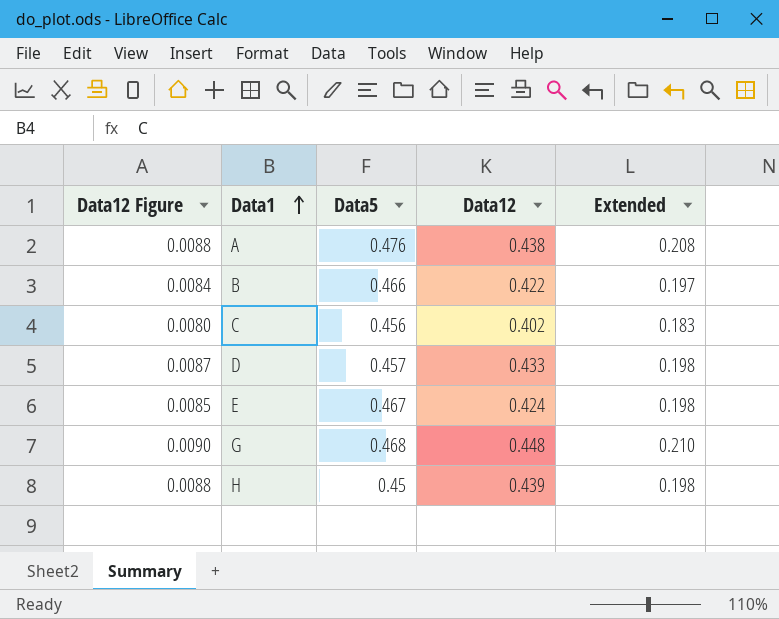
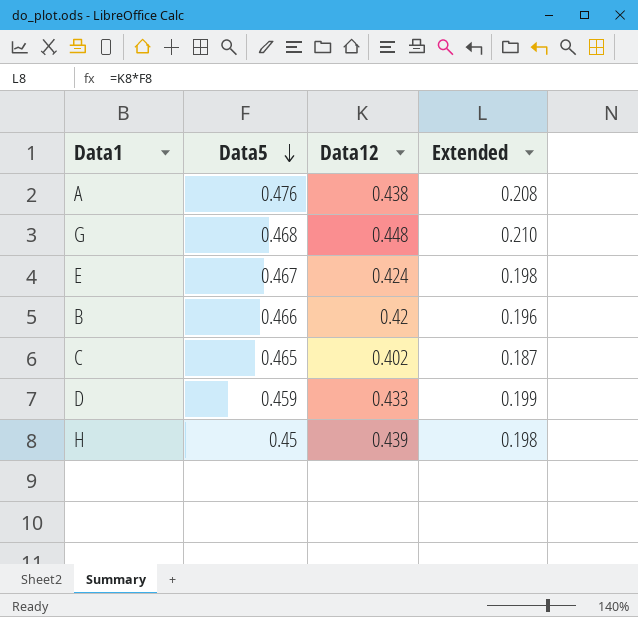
row order: Data1 ascending -> Data5 descending
column Data12 Figure | formula: [Data12] * 0.02 -> none
B | Data12: 0.422 -> 0.42
B | Extended: 0.197 -> 0.196
C | Data5: 0.456 -> 0.465
C | Extended: 0.183 -> 0.187
D | Data5: 0.457 -> 0.459
D | Extended: 0.198 -> 0.199

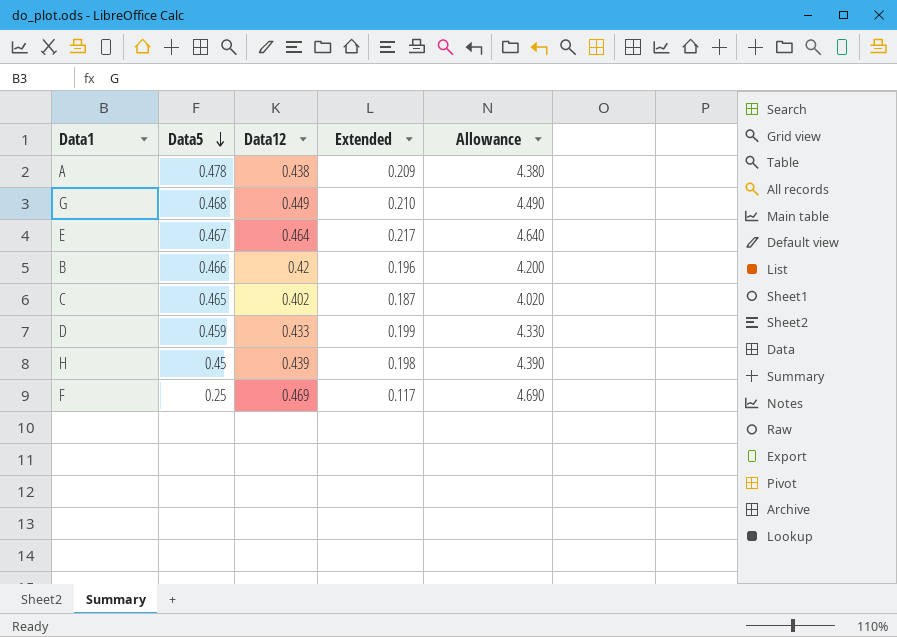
column Allowance | formula: none -> [Data12] * 10
A | Data5: 0.476 -> 0.478
A | Extended: 0.208 -> 0.209
G | Data12: 0.448 -> 0.449
E | Data12: 0.424 -> 0.464
E | Extended: 0.198 -> 0.217
row F: none -> 0.25 | 0.469 | 0.117 | 4.690

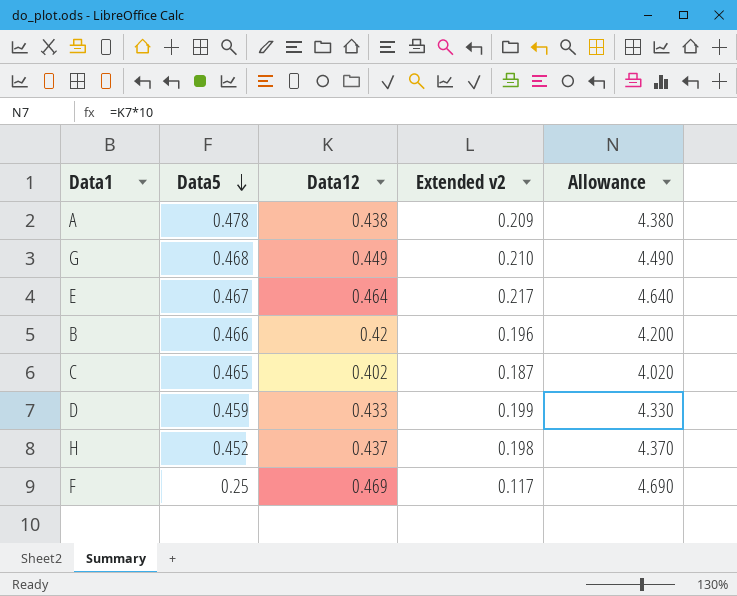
column name: Extended -> Extended v2
H | Data5: 0.45 -> 0.452
H | Data12: 0.439 -> 0.437
H | Allowance: 4.390 -> 4.370

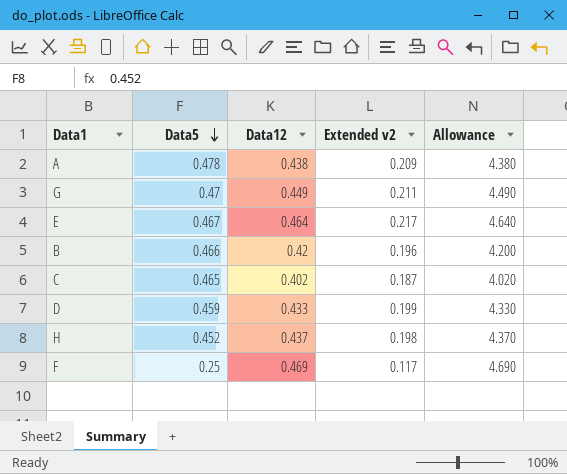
G | Data5: 0.468 -> 0.47
G | Extended v2: 0.210 -> 0.211

